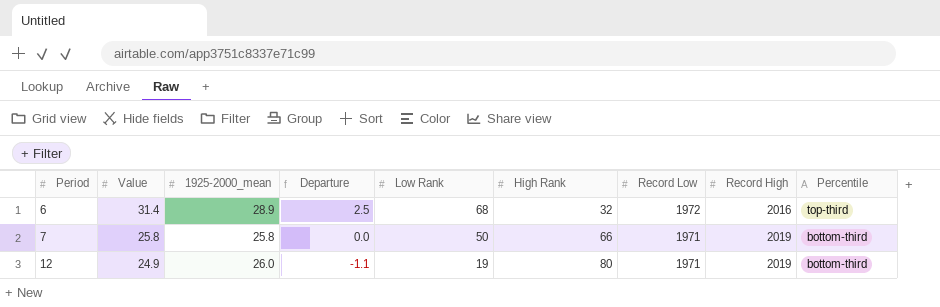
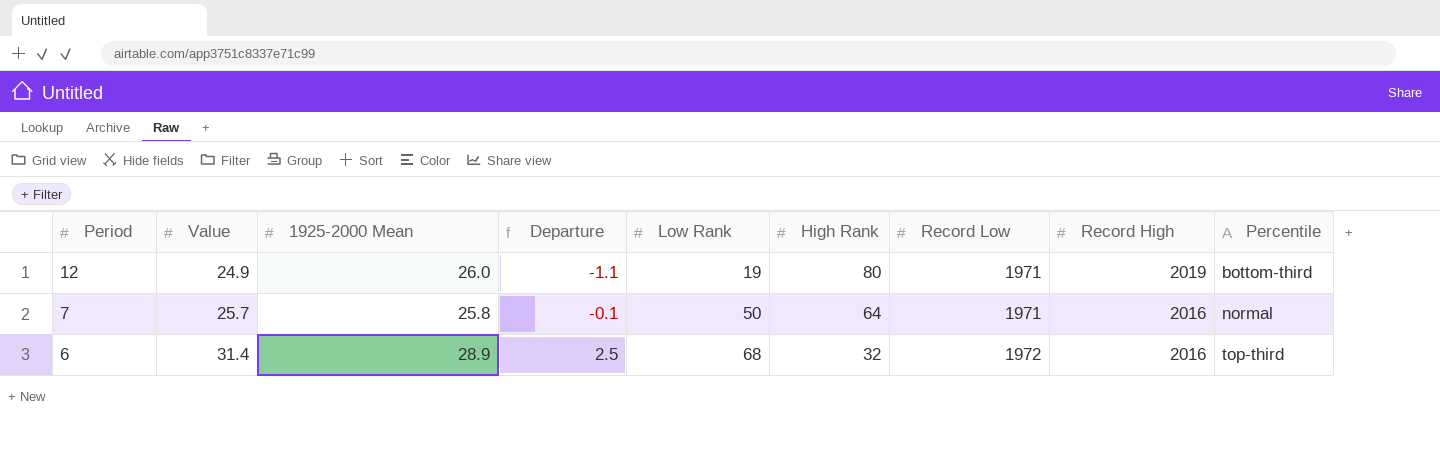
row order: Period ascending -> Period descending
column name: 1925-2000_mean -> 1925-2000 Mean
7 | Value: 25.8 -> 25.7
7 | Departure: 0.0 -> -0.1
7 | High Rank: 66 -> 64
7 | Record High: 2019 -> 2016
7 | Percentile: bottom-third -> normal

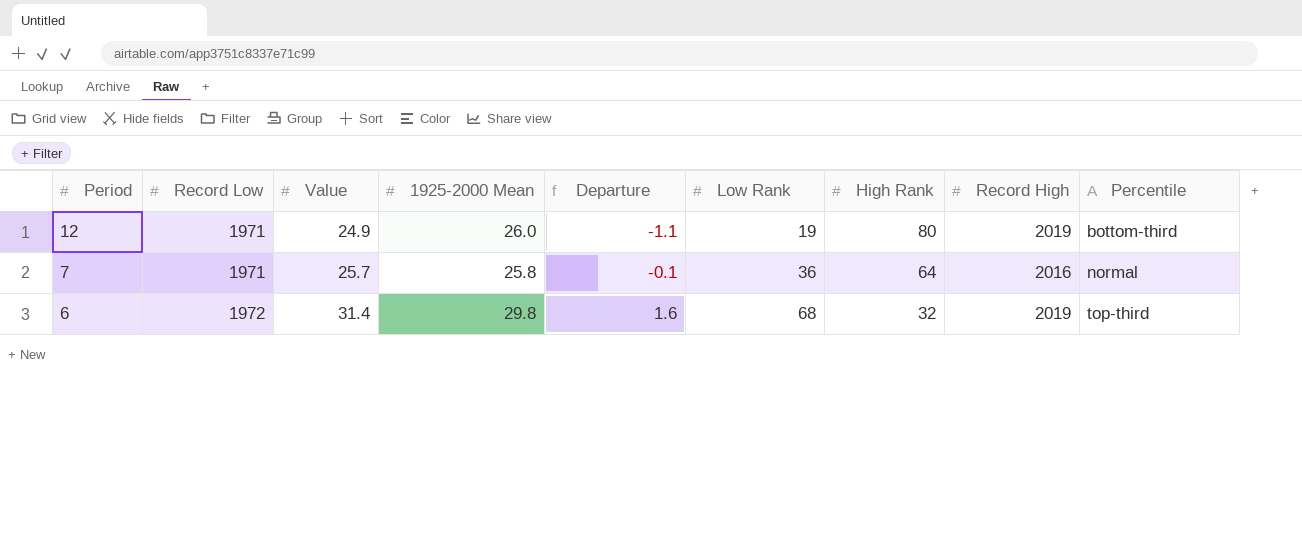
column Record Low | position: 7 -> 2
7 | Low Rank: 50 -> 36
6 | 1925-2000 Mean: 28.9 -> 29.8
6 | Departure: 2.5 -> 1.6
6 | Record High: 2016 -> 2019

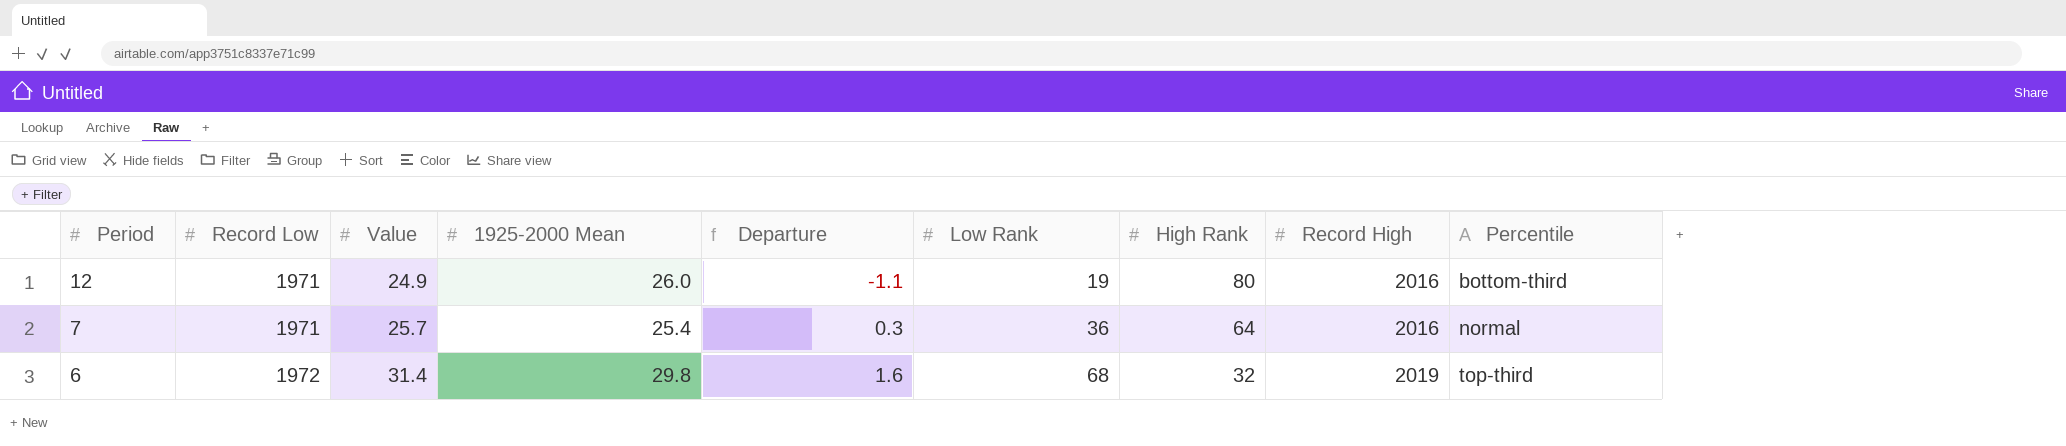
12 | Record High: 2019 -> 2016
7 | 1925-2000 Mean: 25.8 -> 25.4
7 | Departure: -0.1 -> 0.3

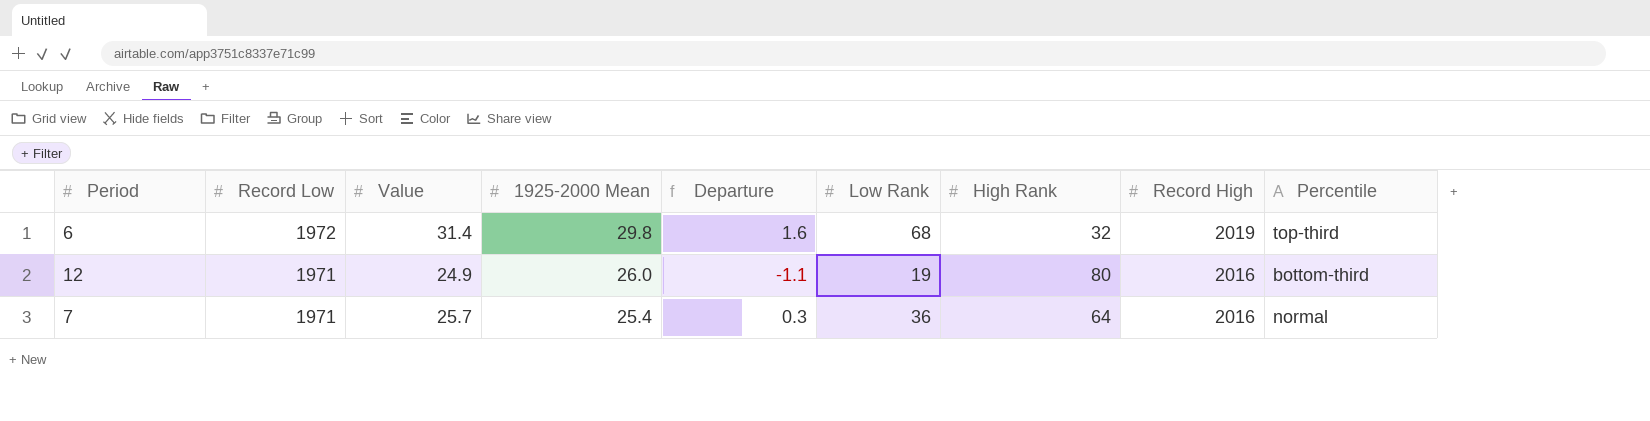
row order: Period descending -> Record Low descending

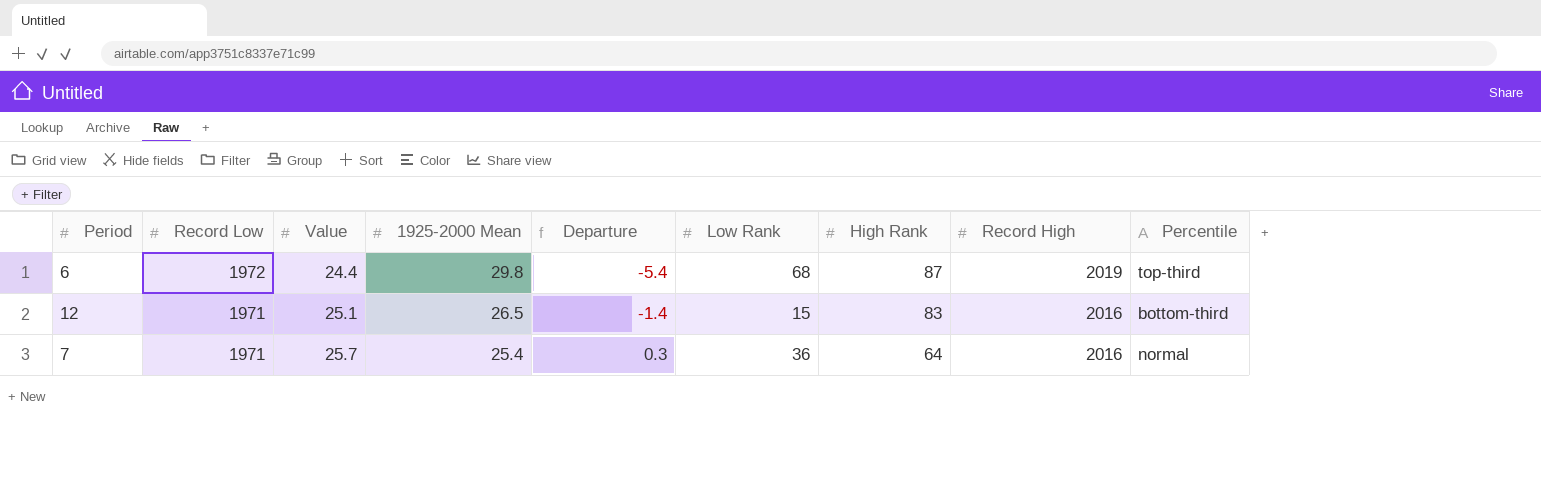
6 | Value: 31.4 -> 24.4
6 | Departure: 1.6 -> -5.4
6 | High Rank: 32 -> 87
12 | Value: 24.9 -> 25.1
12 | 1925-2000 Mean: 26.0 -> 26.5
12 | Departure: -1.1 -> -1.4
12 | Low Rank: 19 -> 15
12 | High Rank: 80 -> 83

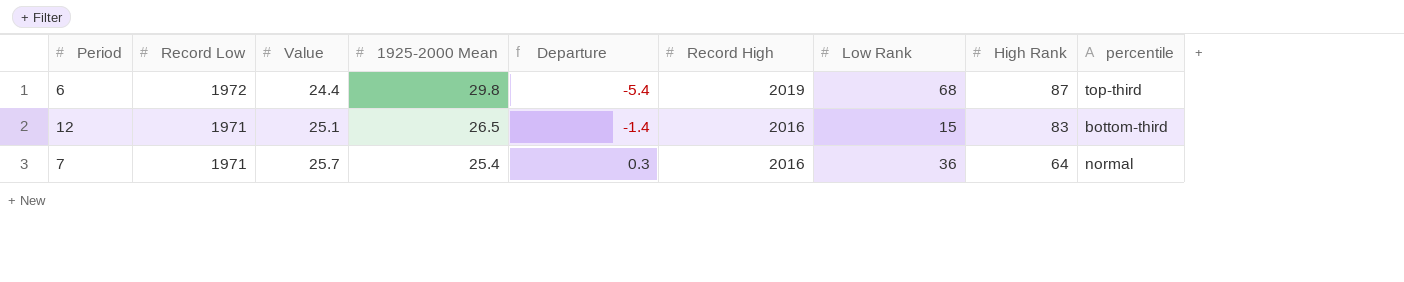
column Record High | position: 8 -> 6
column name: Percentile -> percentile

